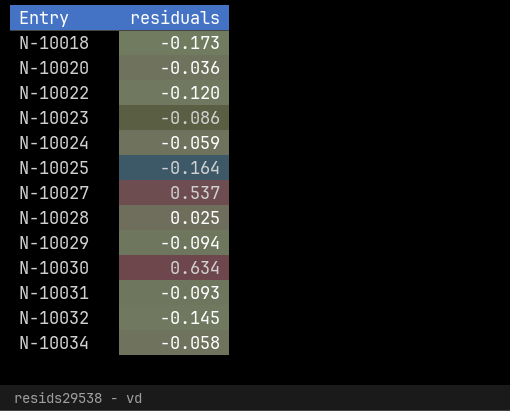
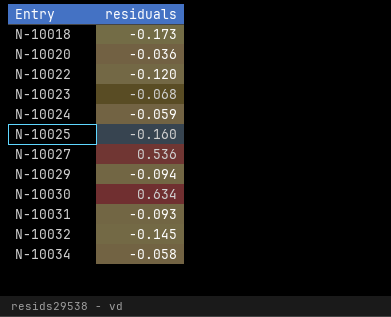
row N-10028: 0.025 -> none
N-10023 | residuals: -0.086 -> -0.068
N-10025 | residuals: -0.164 -> -0.160
N-10027 | residuals: 0.537 -> 0.536

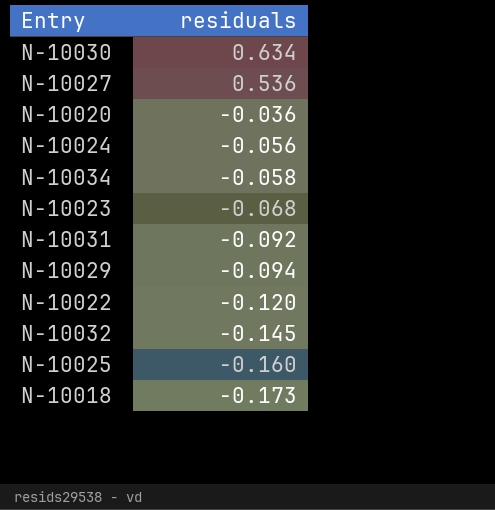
row order: Entry ascending -> residuals descending
N-10024 | residuals: -0.059 -> -0.056
N-10031 | residuals: -0.093 -> -0.092

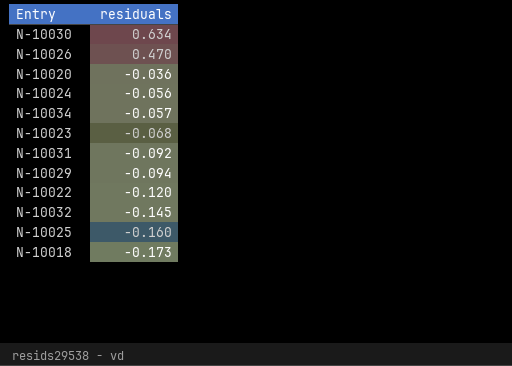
row N-10027: 0.536 -> none
row N-10026: none -> 0.470
N-10034 | residuals: -0.058 -> -0.057

